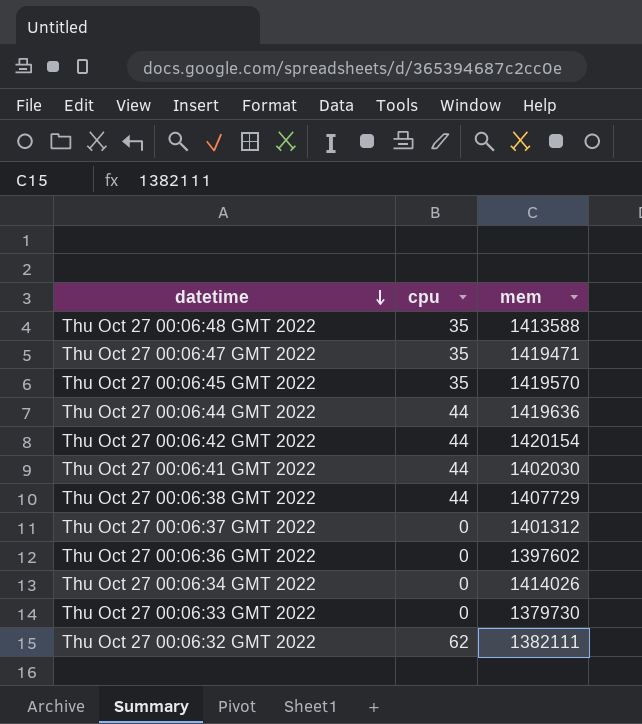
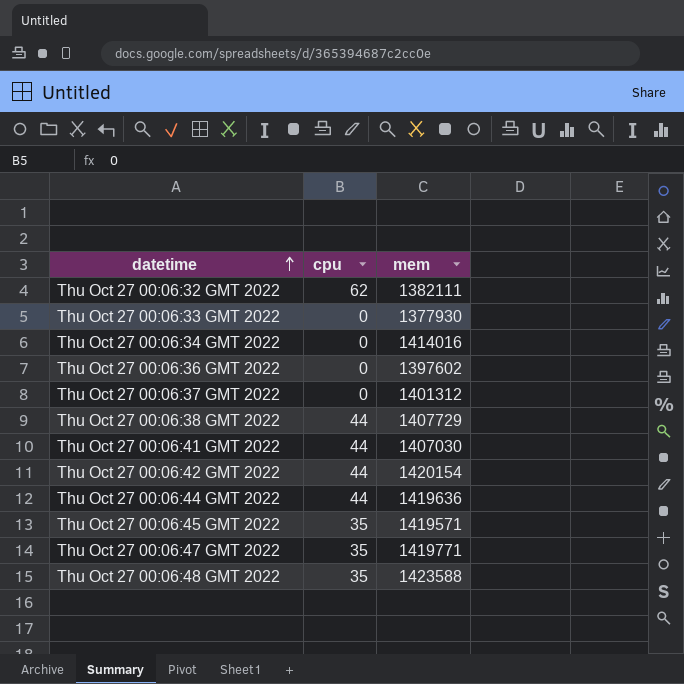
row order: datetime descending -> datetime ascending
Thu Oct 27 00:06:33 GMT 2022 | mem: 1379730 -> 1377930
Thu Oct 27 00:06:34 GMT 2022 | mem: 1414026 -> 1414016
Thu Oct 27 00:06:41 GMT 2022 | mem: 1402030 -> 1407030
Thu Oct 27 00:06:45 GMT 2022 | mem: 1419570 -> 1419571
Thu Oct 27 00:06:47 GMT 2022 | mem: 1419471 -> 1419771
Thu Oct 27 00:06:48 GMT 2022 | mem: 1413588 -> 1423588

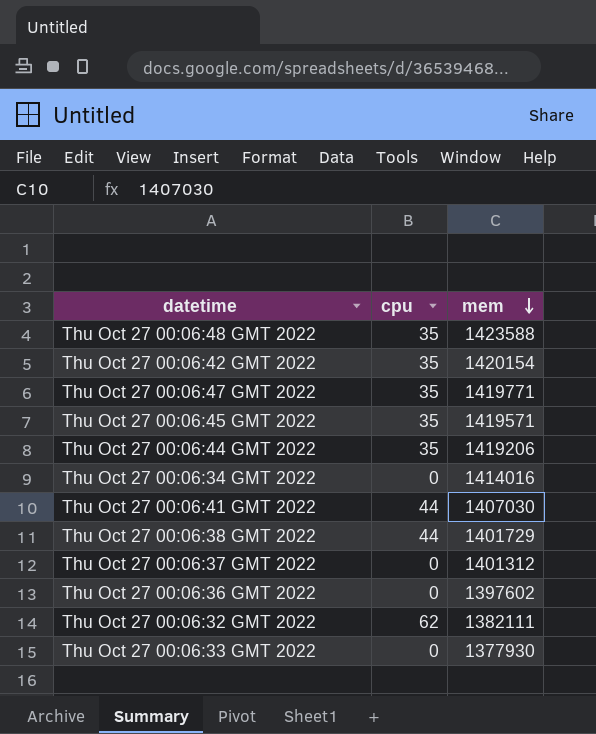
row order: datetime ascending -> mem descending
Thu Oct 27 00:06:42 GMT 2022 | cpu: 44 -> 35
Thu Oct 27 00:06:44 GMT 2022 | cpu: 44 -> 35
Thu Oct 27 00:06:44 GMT 2022 | mem: 1419636 -> 1419206
Thu Oct 27 00:06:38 GMT 2022 | mem: 1407729 -> 1401729

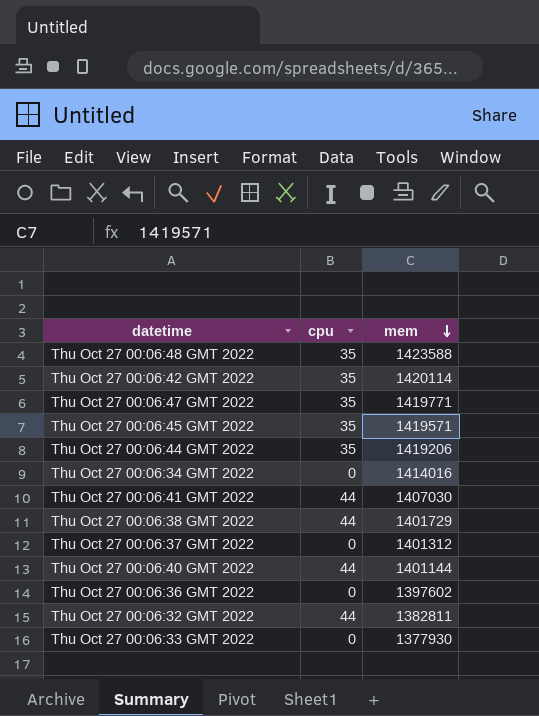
Thu Oct 27 00:06:42 GMT 2022 | mem: 1420154 -> 1420114
row Thu Oct 27 00:06:40 GMT 2022: none -> 44 | 1401144
Thu Oct 27 00:06:32 GMT 2022 | cpu: 62 -> 44
Thu Oct 27 00:06:32 GMT 2022 | mem: 1382111 -> 1382811

